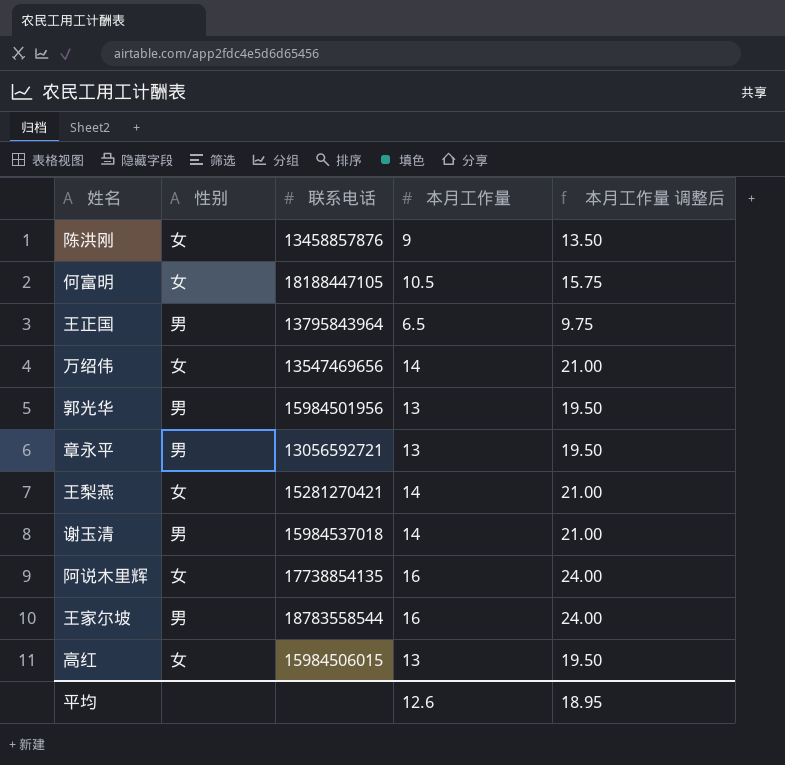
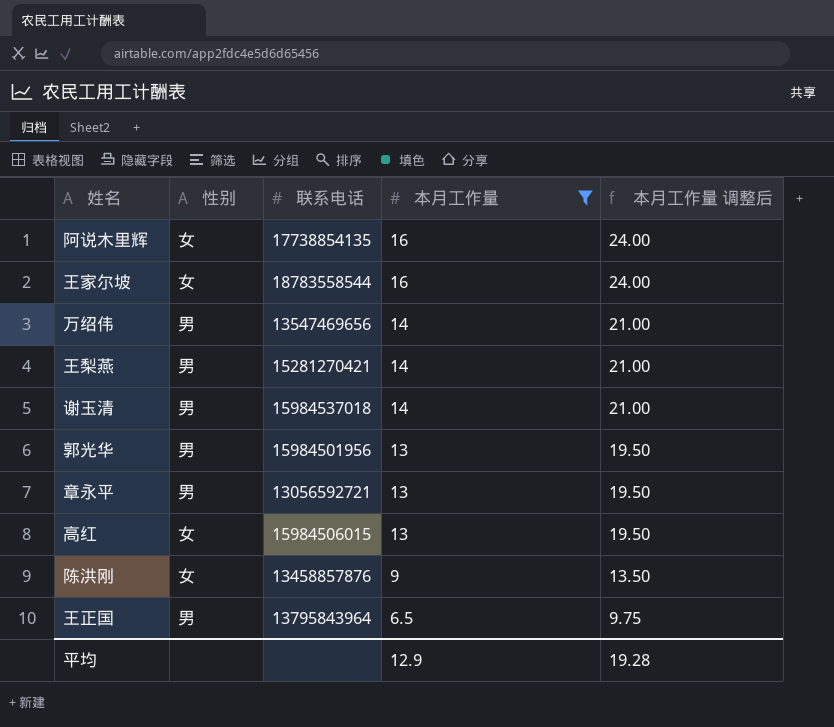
filter: none -> 本月工作量 != 10.5
row order: none -> 本月工作量 descending
王家尔坡 | 性别: 男 -> 女
万绍伟 | 性别: 女 -> 男
王梨燕 | 性别: 女 -> 男
平均 | 本月工作量: 12.6 -> 12.9
平均 | 本月工作量 调整后: 18.95 -> 19.28

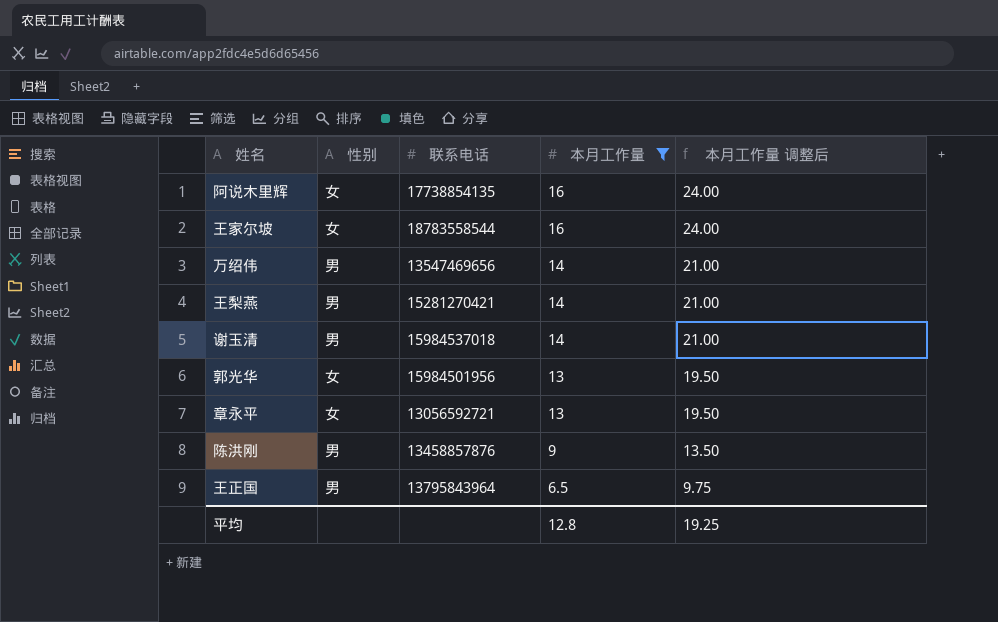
row 高红: 女 | 15984506015 | 13 | 19.50 -> none
郭光华 | 性别: 男 -> 女
章永平 | 性别: 男 -> 女
陈洪刚 | 性别: 女 -> 男
平均 | 本月工作量: 12.9 -> 12.8
平均 | 本月工作量 调整后: 19.28 -> 19.25

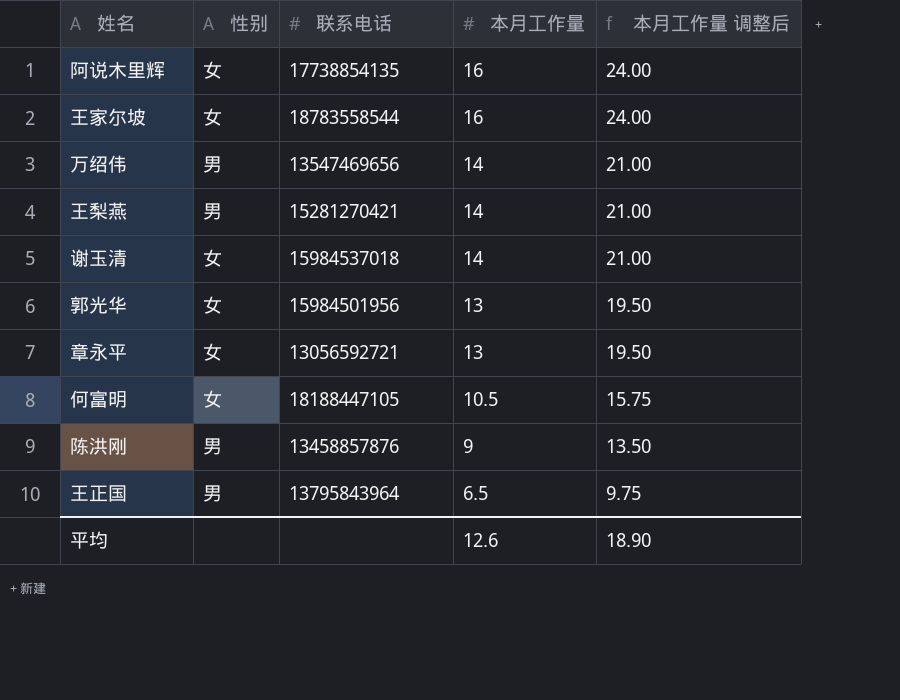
filter: 本月工作量 != 10.5 -> none
谢玉清 | 性别: 男 -> 女
平均 | 本月工作量: 12.8 -> 12.6
平均 | 本月工作量 调整后: 19.25 -> 18.90

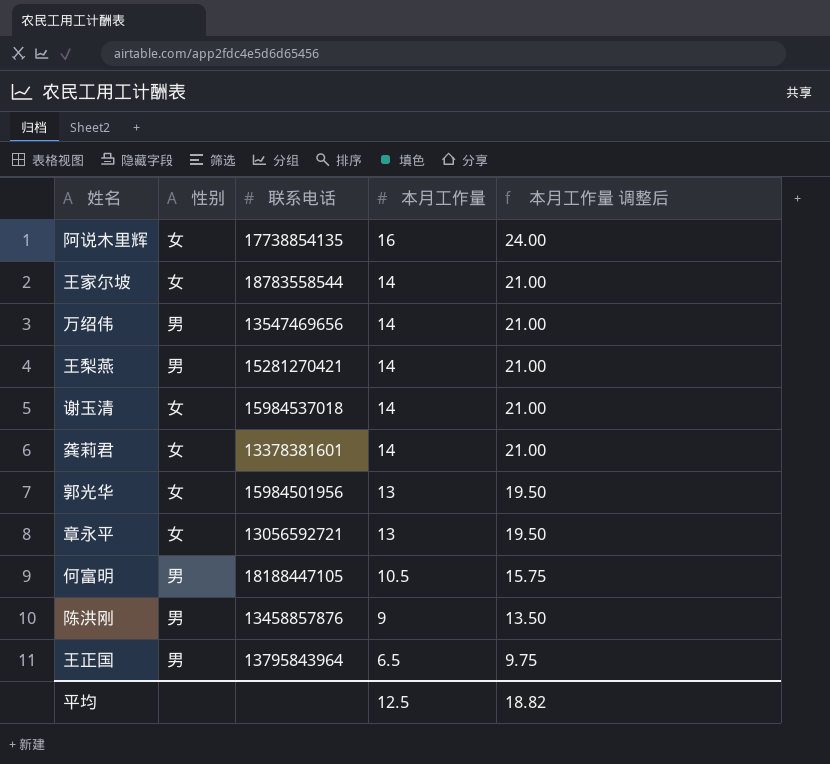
王家尔坡 | 本月工作量: 16 -> 14
王家尔坡 | 本月工作量 调整后: 24.00 -> 21.00
row 龚莉君: none -> 女 | 13378381601 | 14 | 21.00
何富明 | 性别: 女 -> 男
平均 | 本月工作量: 12.6 -> 12.5
平均 | 本月工作量 调整后: 18.90 -> 18.82

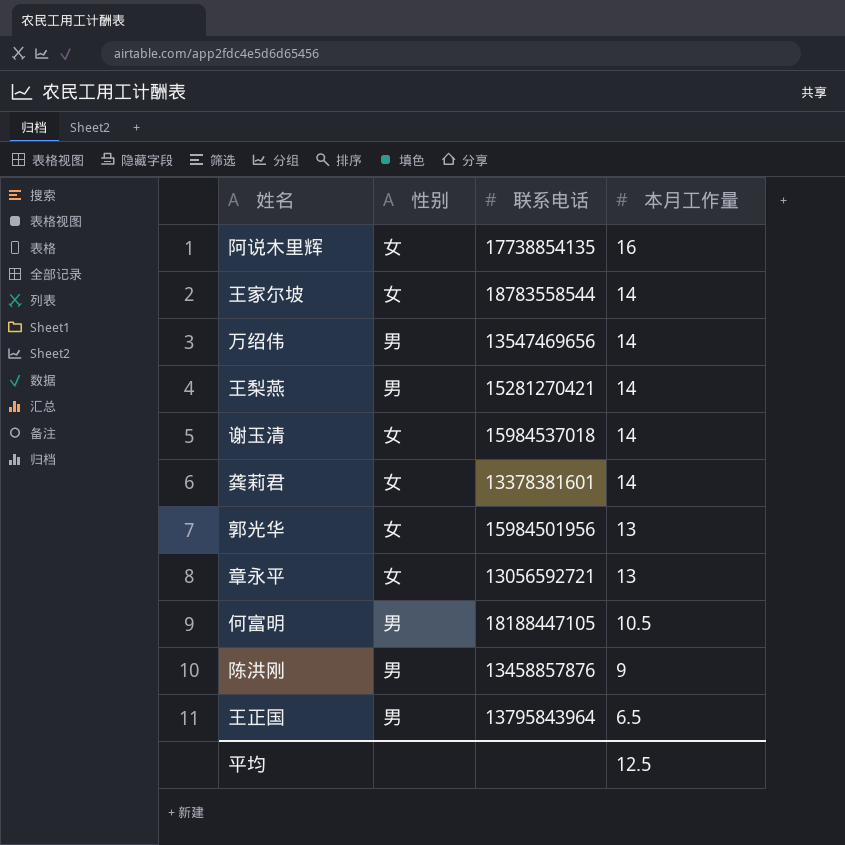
column 本月工作量 调整后 | formula: [本月工作量] * 1.5 -> none

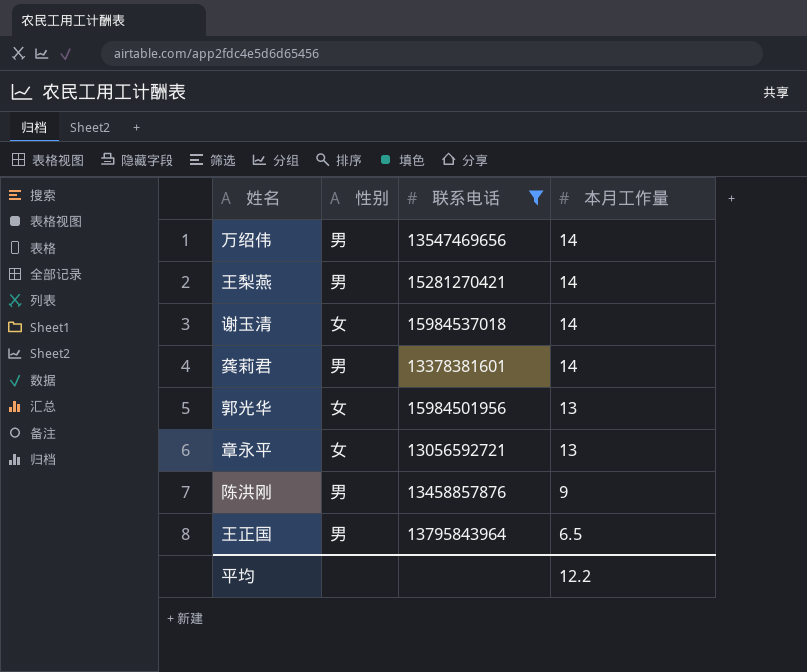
filter: none -> 联系电话 <= 15984537018
龚莉君 | 性别: 女 -> 男
平均 | 本月工作量: 12.5 -> 12.2

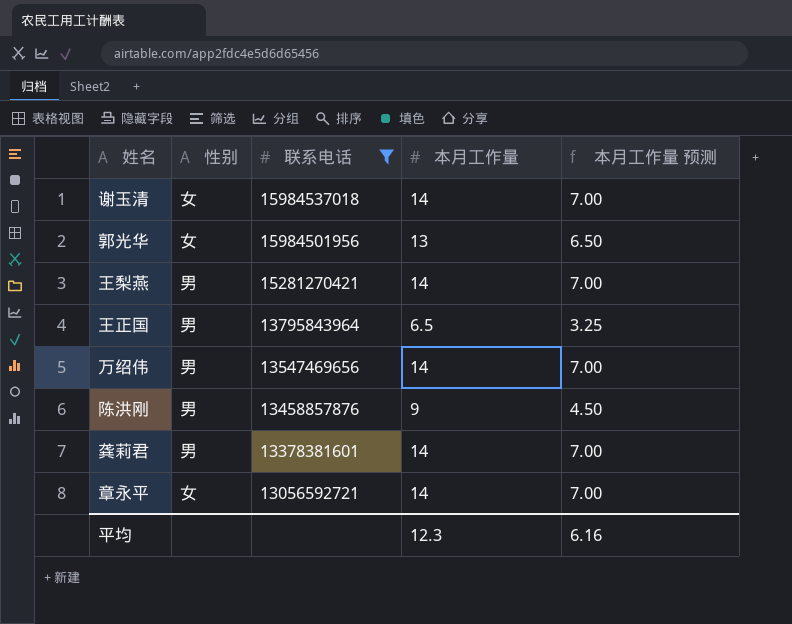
row order: 本月工作量 descending -> 联系电话 descending
column 本月工作量 预测 | formula: none -> [本月工作量] * 0.5
章永平 | 本月工作量: 13 -> 14
平均 | 本月工作量: 12.2 -> 12.3

